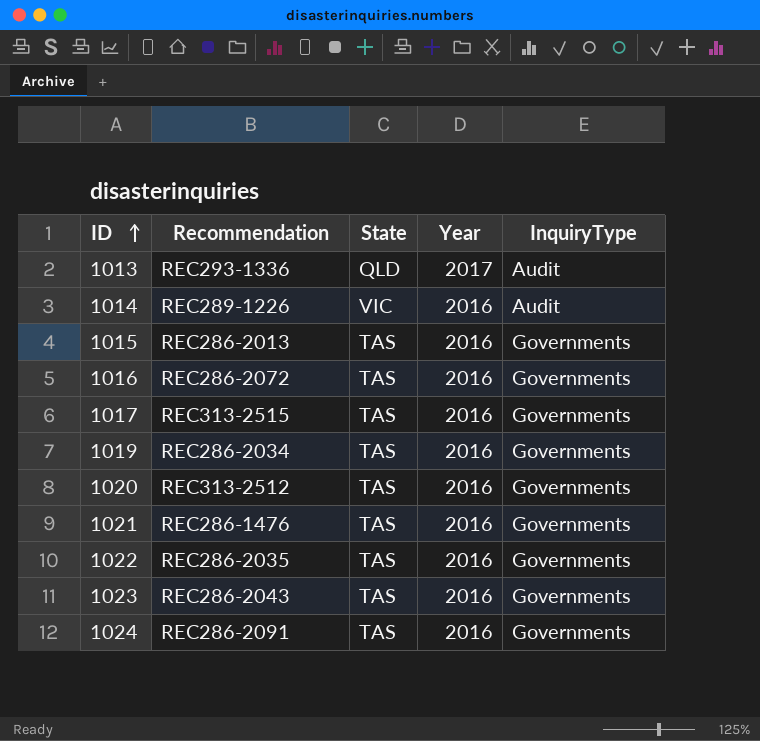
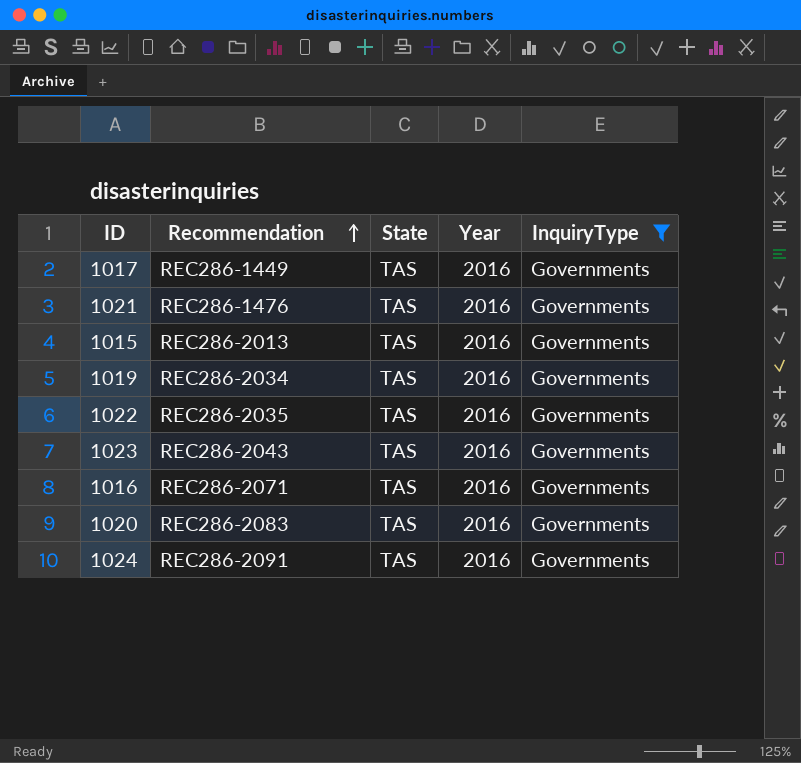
filter: none -> InquiryType = Governments
row order: ID ascending -> Recommendation ascending
1017 | Recommendation: REC313-2515 -> REC286-1449
1016 | Recommendation: REC286-2072 -> REC286-2071
1020 | Recommendation: REC313-2512 -> REC286-2083

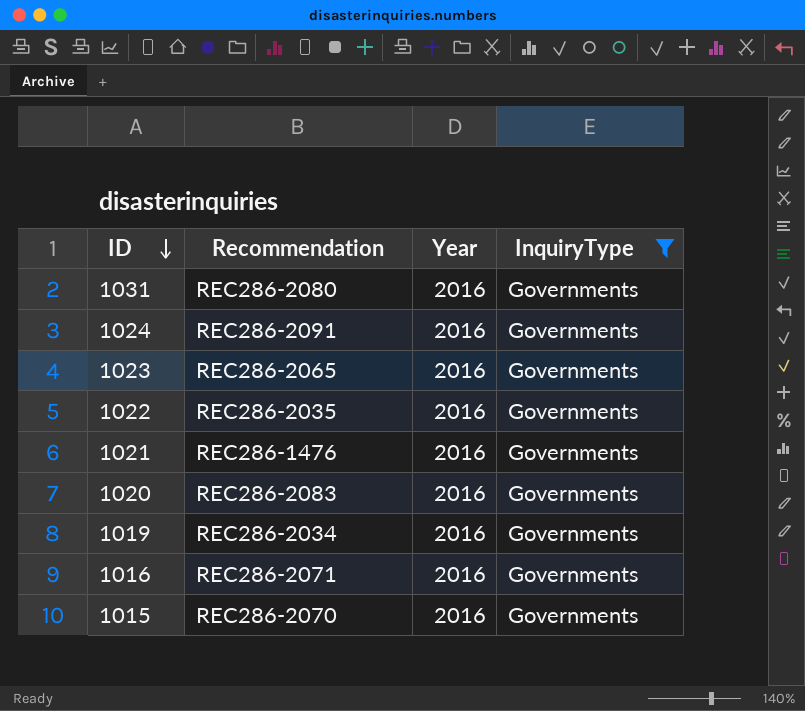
row order: Recommendation ascending -> ID descending
column State | position: 3 -> none
row 1017: REC286-1449 | TAS | 2016 | Governments -> none
row 1031: none -> REC286-2080 | 2016 | Governments
1023 | Recommendation: REC286-2043 -> REC286-2065
1015 | Recommendation: REC286-2013 -> REC286-2070

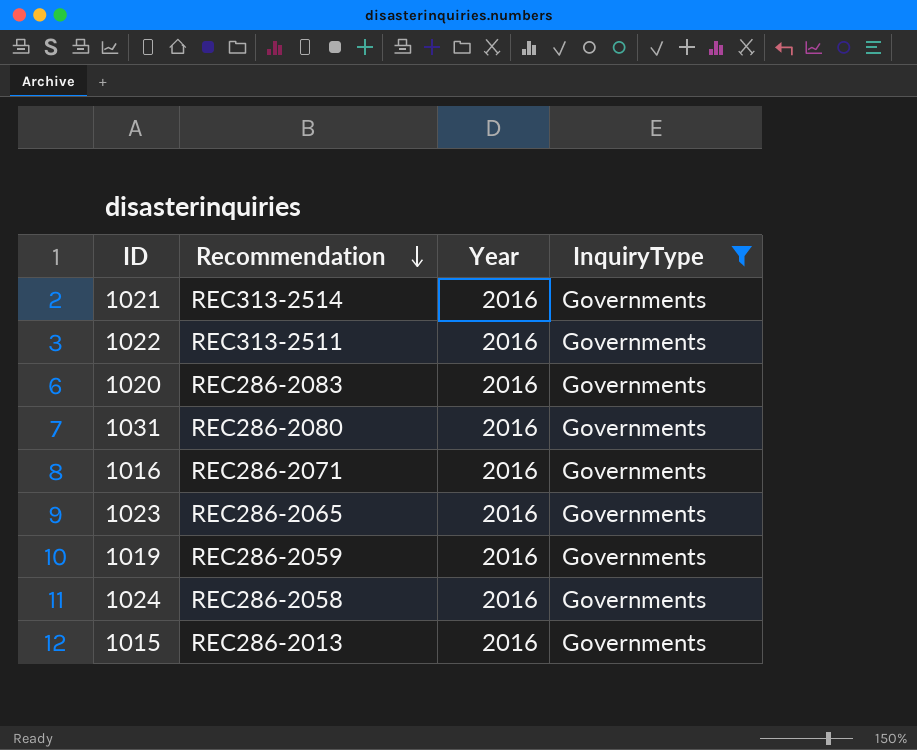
row order: ID descending -> Recommendation descending
1021 | Recommendation: REC286-1476 -> REC313-2514
1022 | Recommendation: REC286-2035 -> REC313-2511
1019 | Recommendation: REC286-2034 -> REC286-2059
1024 | Recommendation: REC286-2091 -> REC286-2058
1015 | Recommendation: REC286-2070 -> REC286-2013

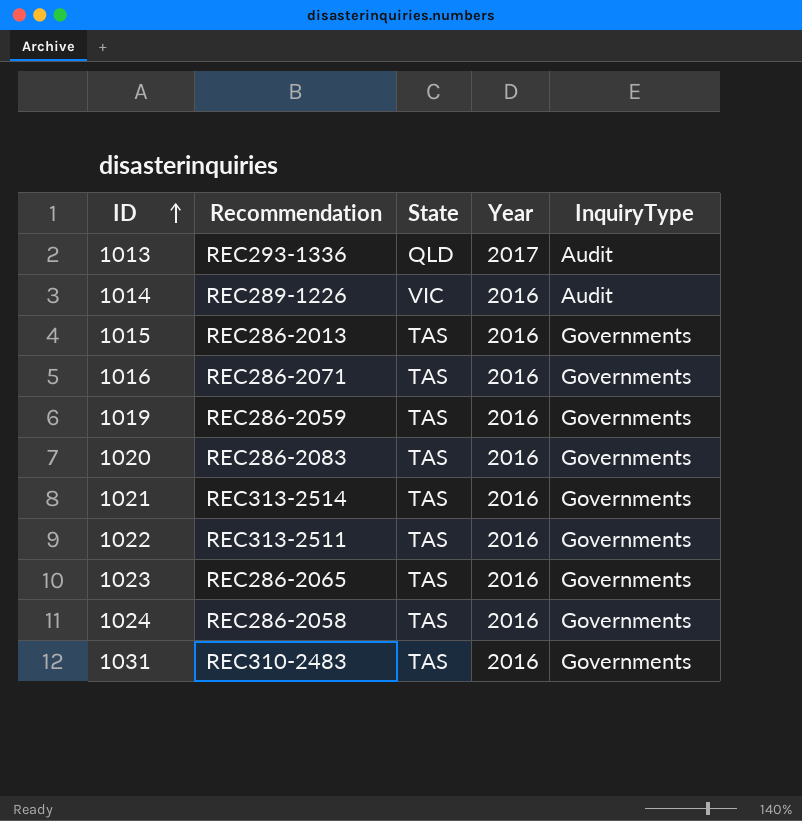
filter: InquiryType = Governments -> none
row order: Recommendation descending -> ID ascending
column State | position: none -> 3
1031 | Recommendation: REC286-2080 -> REC310-2483

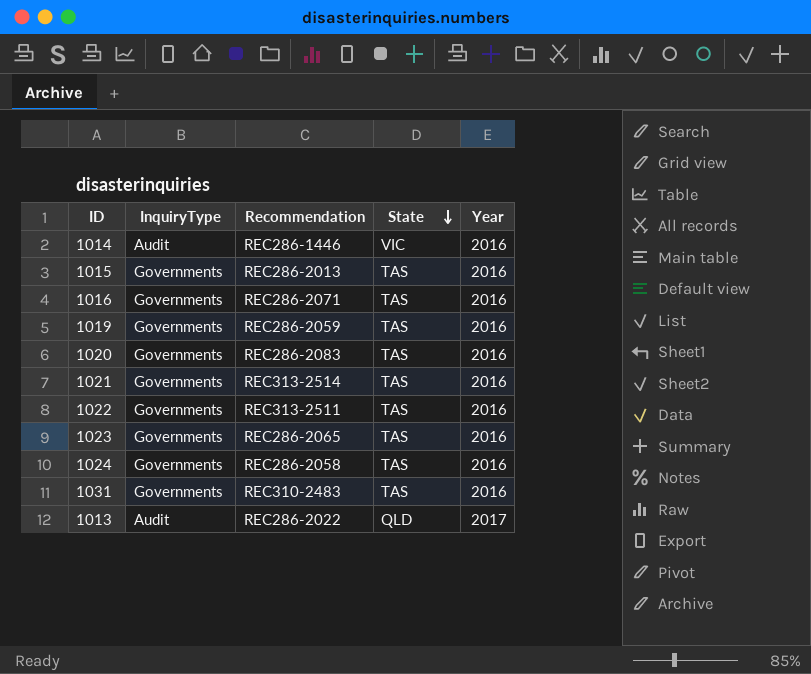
row order: ID ascending -> State descending
column InquiryType | position: 5 -> 2
1014 | Recommendation: REC289-1226 -> REC286-1446
1013 | Recommendation: REC293-1336 -> REC286-2022

